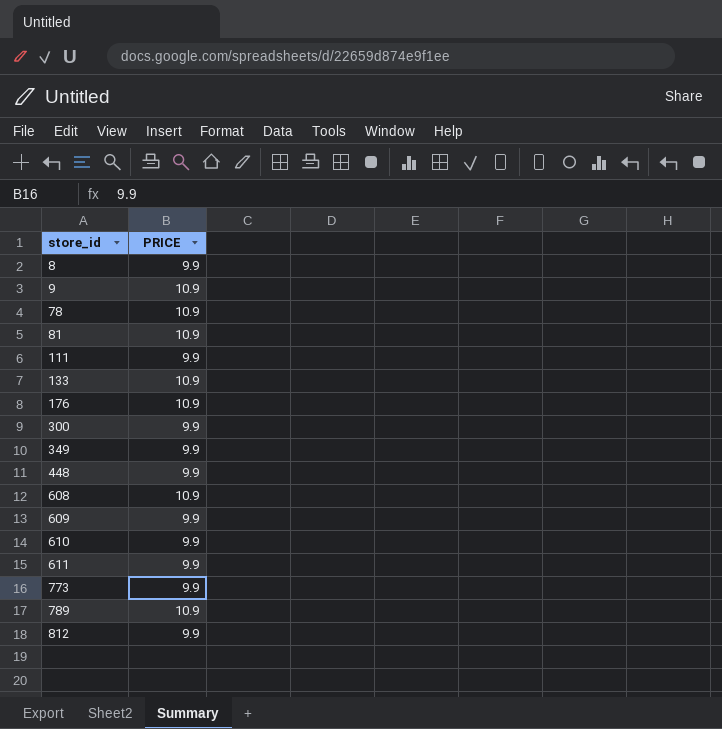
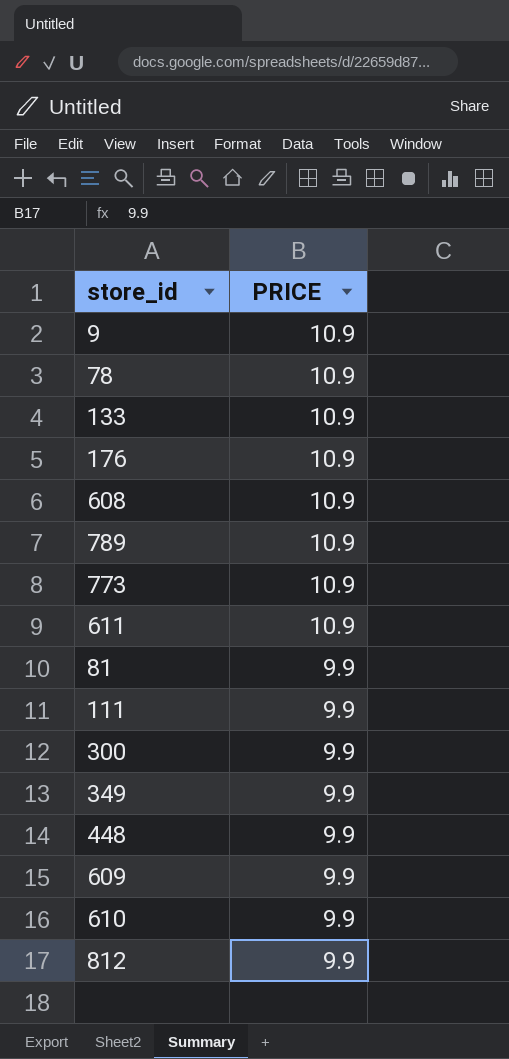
row order: store_id ascending -> PRICE descending
row 8: 9.9 -> none
773 | PRICE: 9.9 -> 10.9
611 | PRICE: 9.9 -> 10.9
81 | PRICE: 10.9 -> 9.9

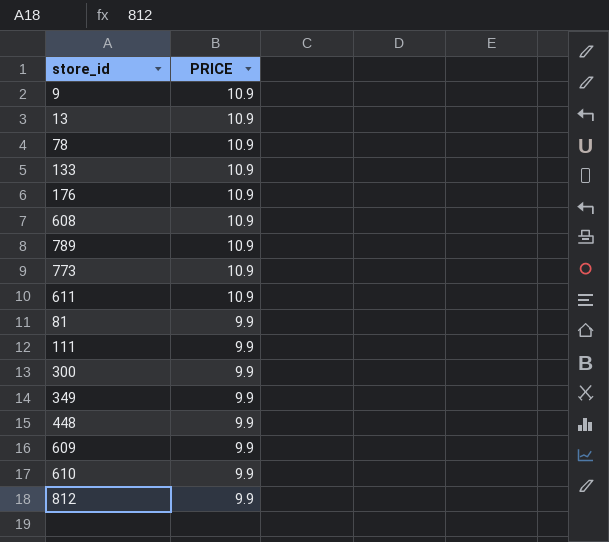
row 13: none -> 10.9

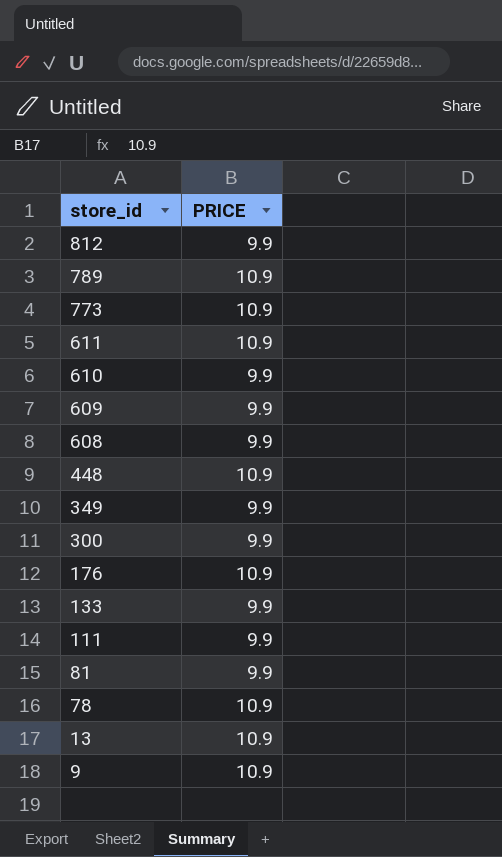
row order: PRICE descending -> store_id descending
608 | PRICE: 10.9 -> 9.9
448 | PRICE: 9.9 -> 10.9
133 | PRICE: 10.9 -> 9.9

